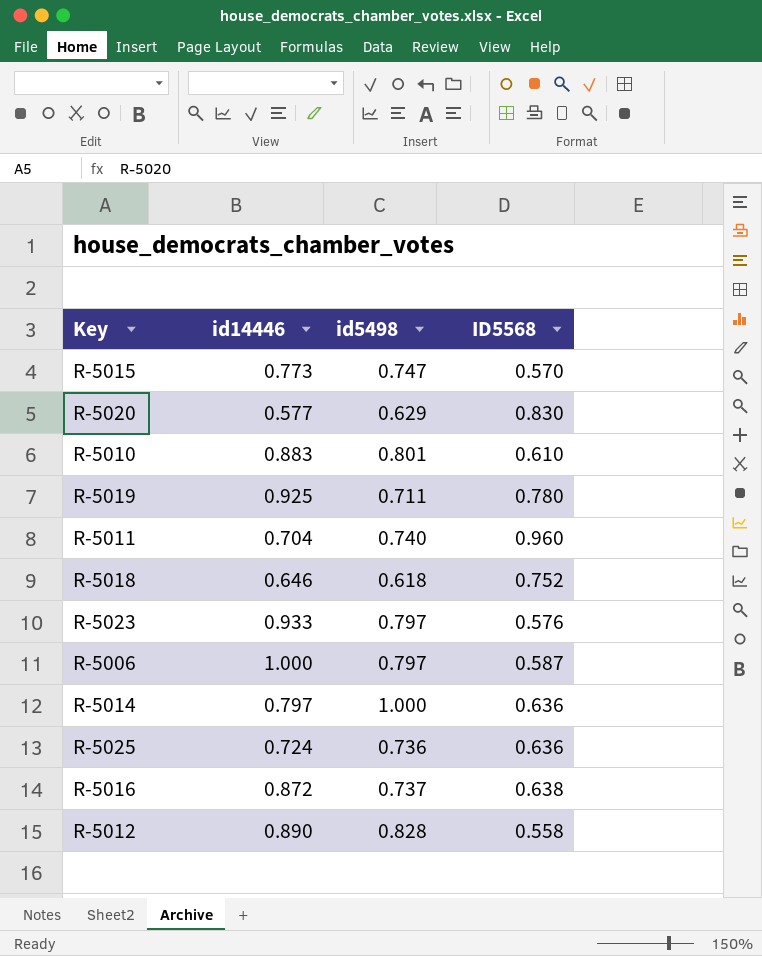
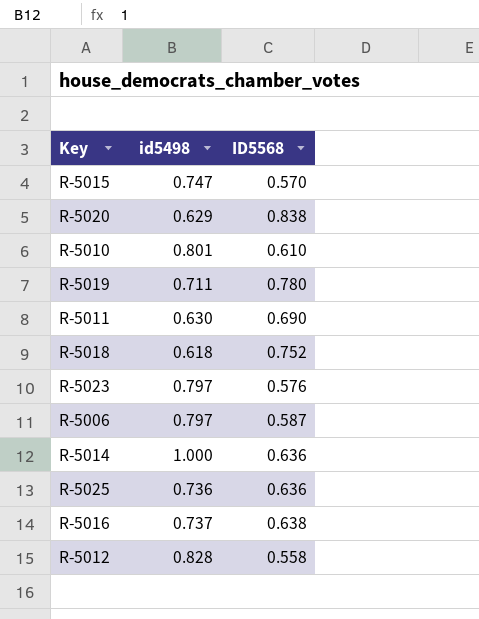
column id14446 | position: 2 -> none
R-5020 | ID5568: 0.830 -> 0.838
R-5011 | id5498: 0.740 -> 0.630
R-5011 | ID5568: 0.960 -> 0.690

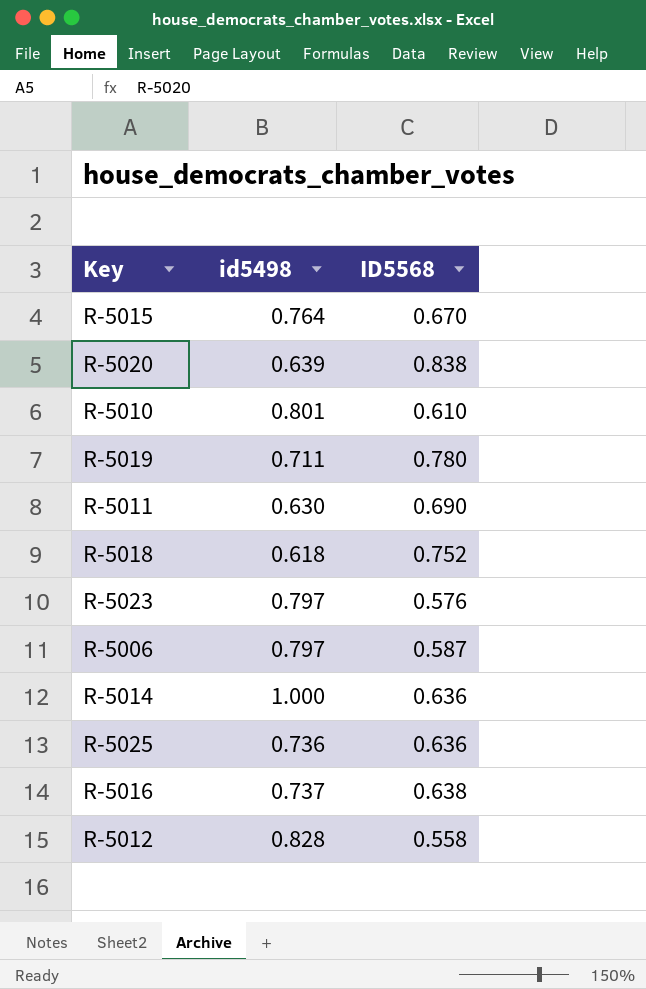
R-5015 | id5498: 0.747 -> 0.764
R-5015 | ID5568: 0.570 -> 0.670
R-5020 | id5498: 0.629 -> 0.639

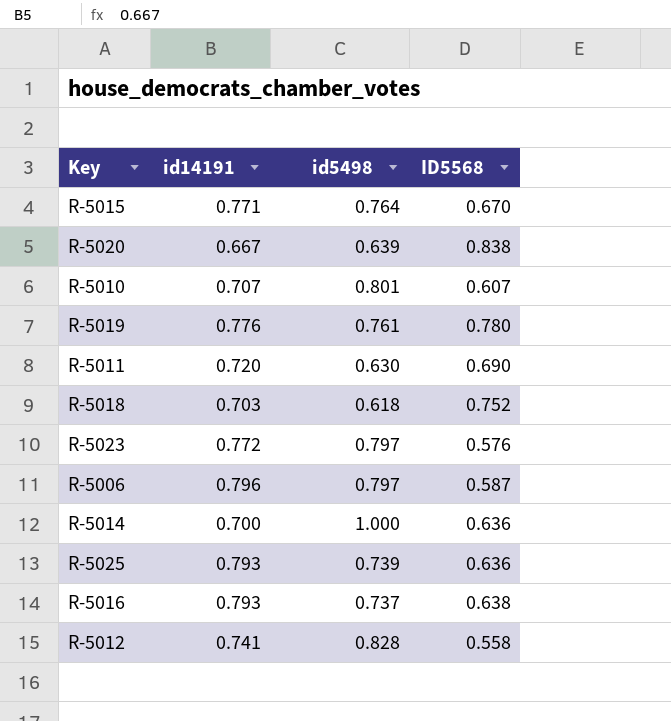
column id14191 | position: none -> 2
R-5010 | ID5568: 0.610 -> 0.607
R-5019 | id5498: 0.711 -> 0.761
R-5025 | id5498: 0.736 -> 0.739

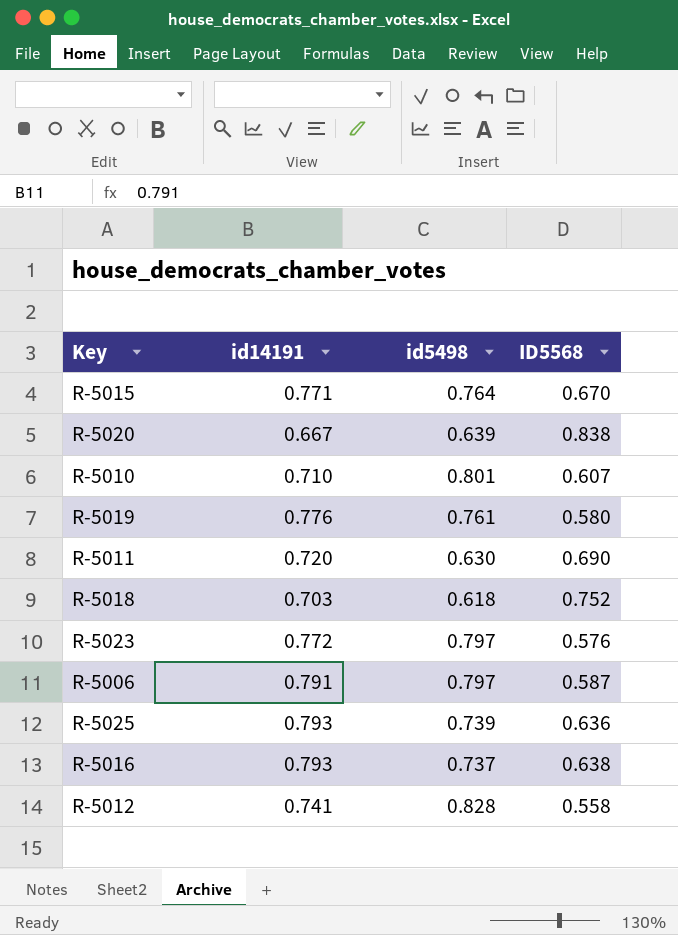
row R-5014: 0.700 | 1.000 | 0.636 -> none
R-5010 | id14191: 0.707 -> 0.710
R-5019 | ID5568: 0.780 -> 0.580
R-5006 | id14191: 0.796 -> 0.791

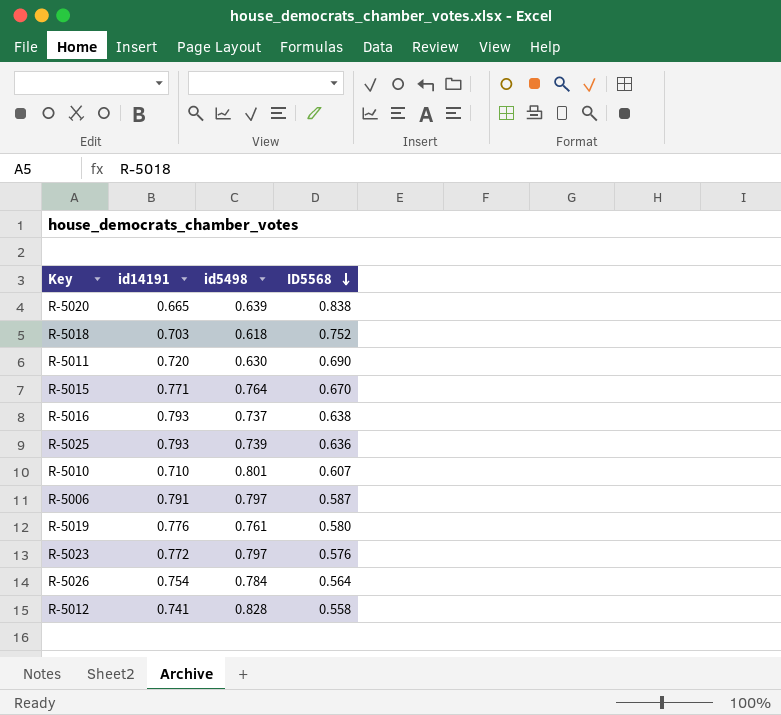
row order: none -> ID5568 descending
R-5020 | id14191: 0.667 -> 0.665
row R-5026: none -> 0.754 | 0.784 | 0.564

